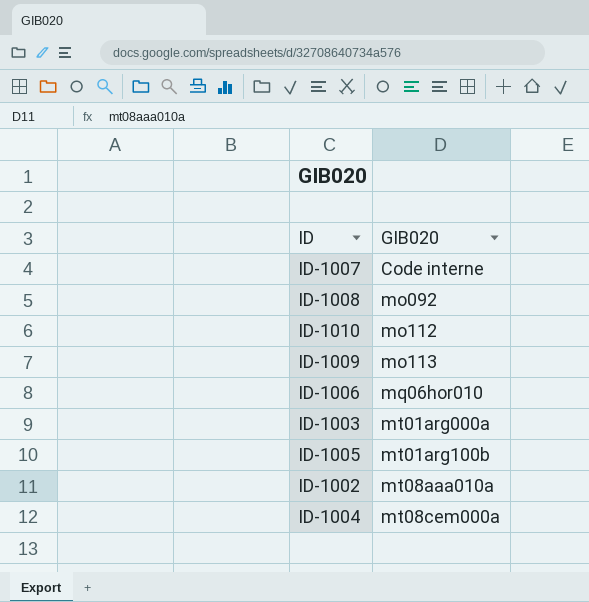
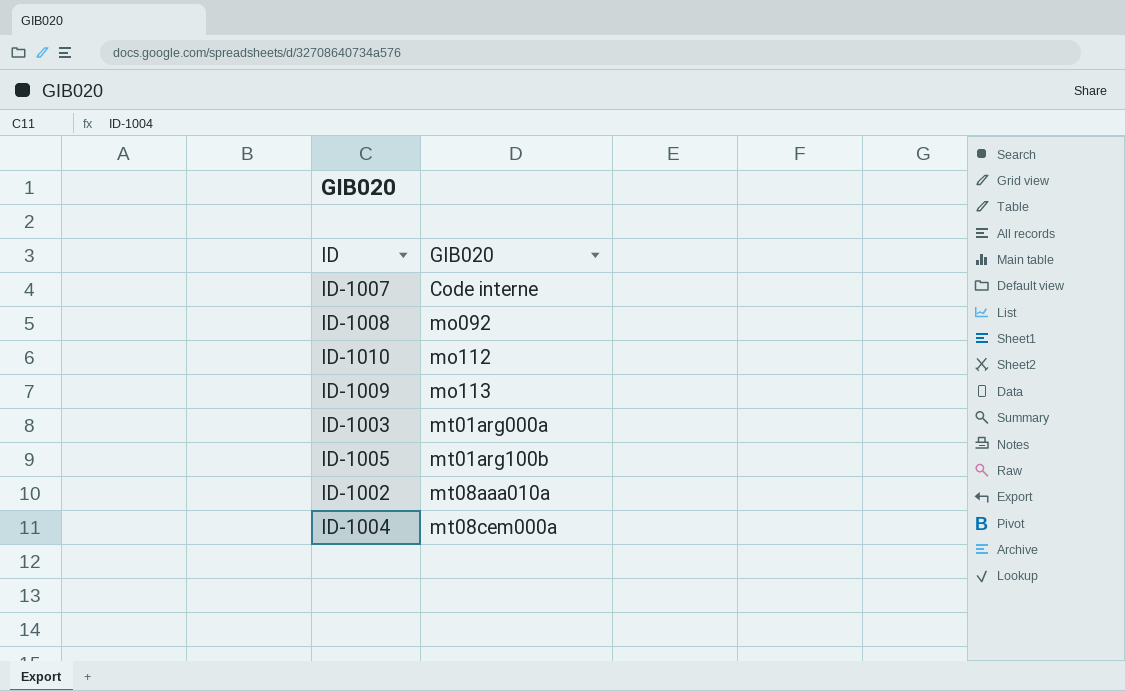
row ID-1006: mq06hor010 -> none

